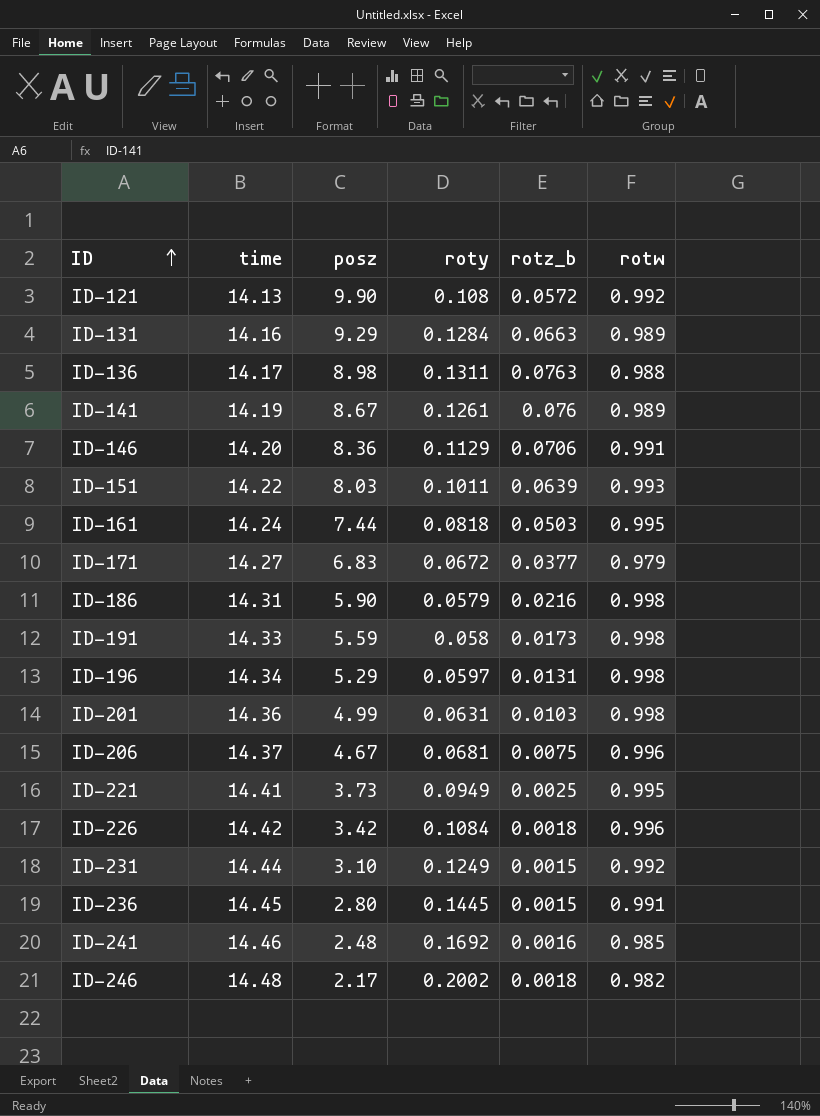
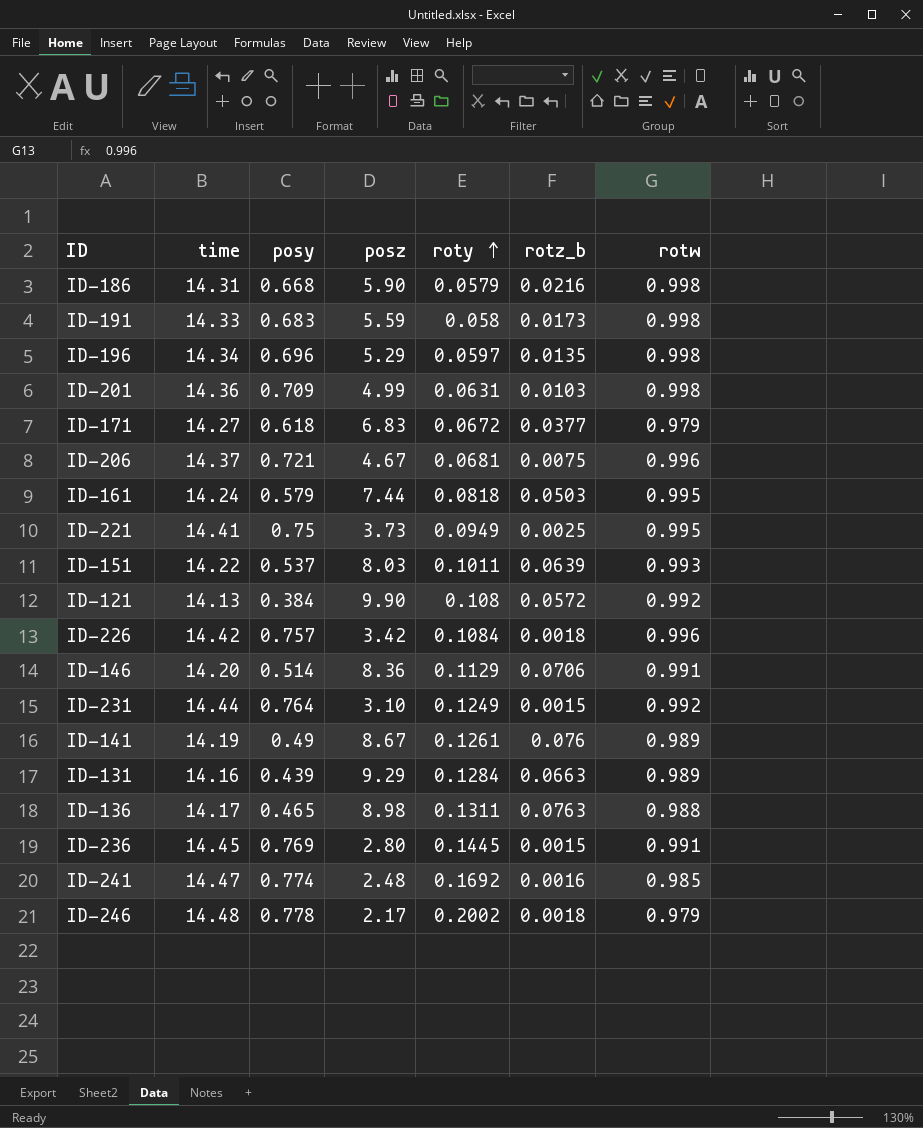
row order: ID ascending -> roty ascending
column posy | position: none -> 3
ID-196 | rotz_b: 0.0131 -> 0.0135
ID-241 | time: 14.46 -> 14.47
ID-246 | rotw: 0.982 -> 0.979

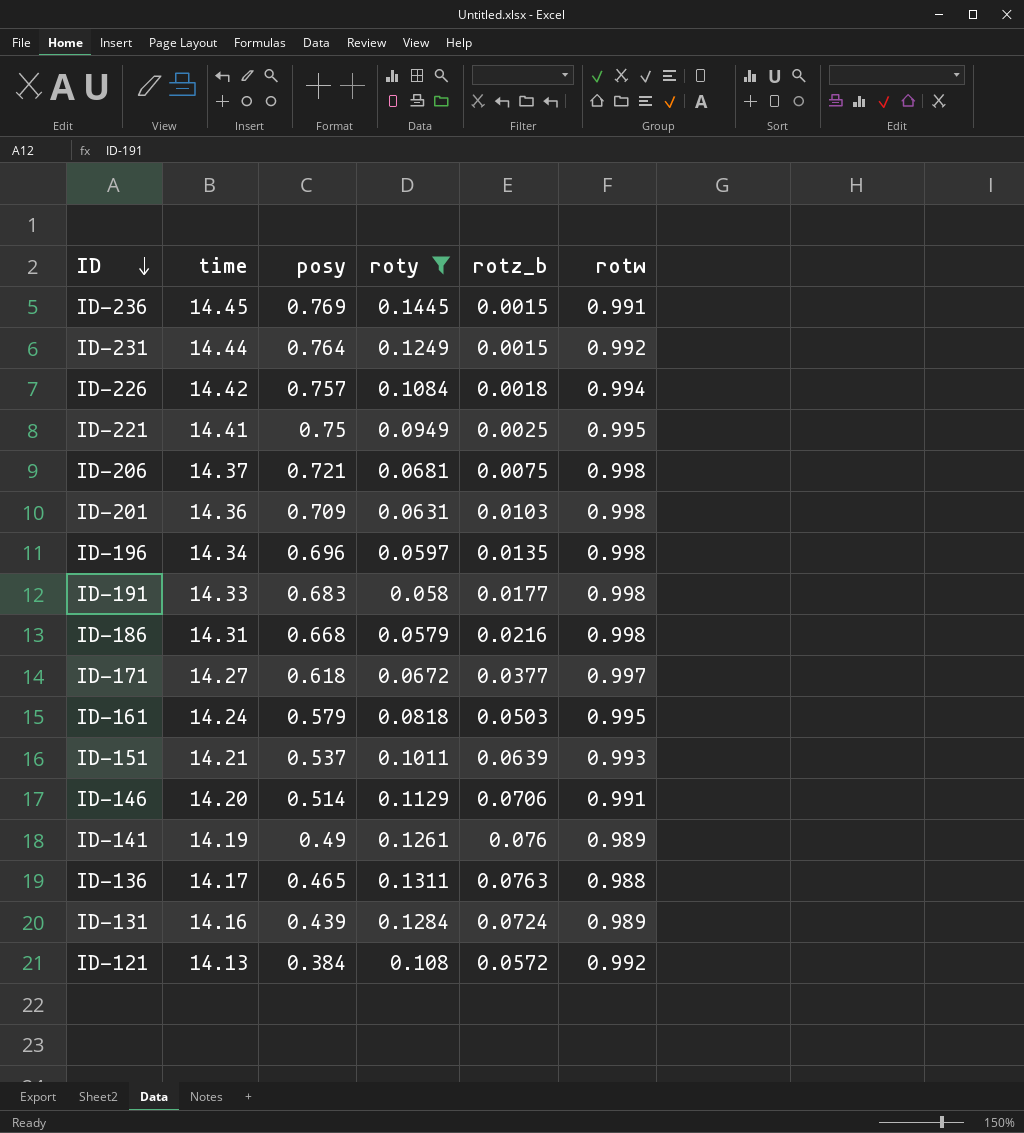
filter: none -> roty <= 0.1445
row order: roty ascending -> ID descending
column posz | position: 4 -> none
ID-226 | rotw: 0.996 -> 0.994
ID-206 | rotw: 0.996 -> 0.998
ID-191 | rotz_b: 0.0173 -> 0.0177
ID-171 | rotw: 0.979 -> 0.997
ID-151 | time: 14.22 -> 14.21
ID-131 | rotz_b: 0.0663 -> 0.0724

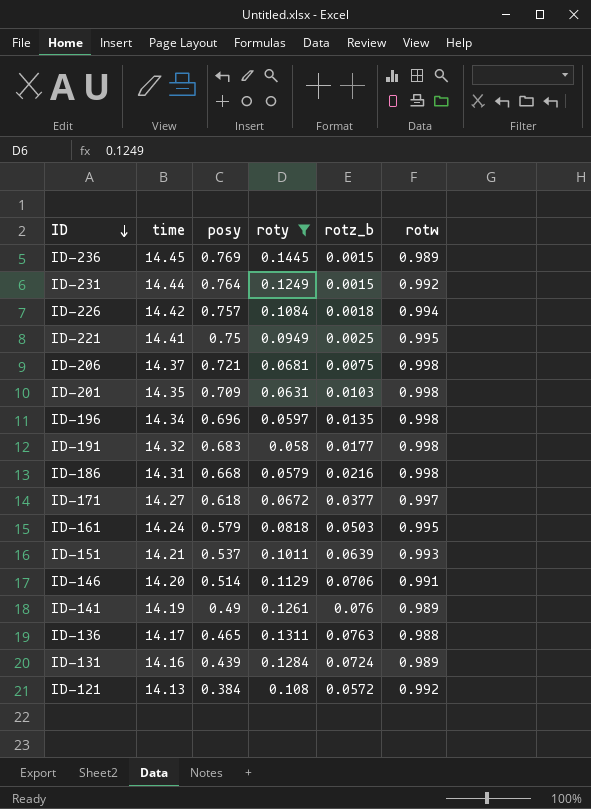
ID-236 | rotw: 0.991 -> 0.989
ID-201 | time: 14.36 -> 14.35
ID-191 | time: 14.33 -> 14.32

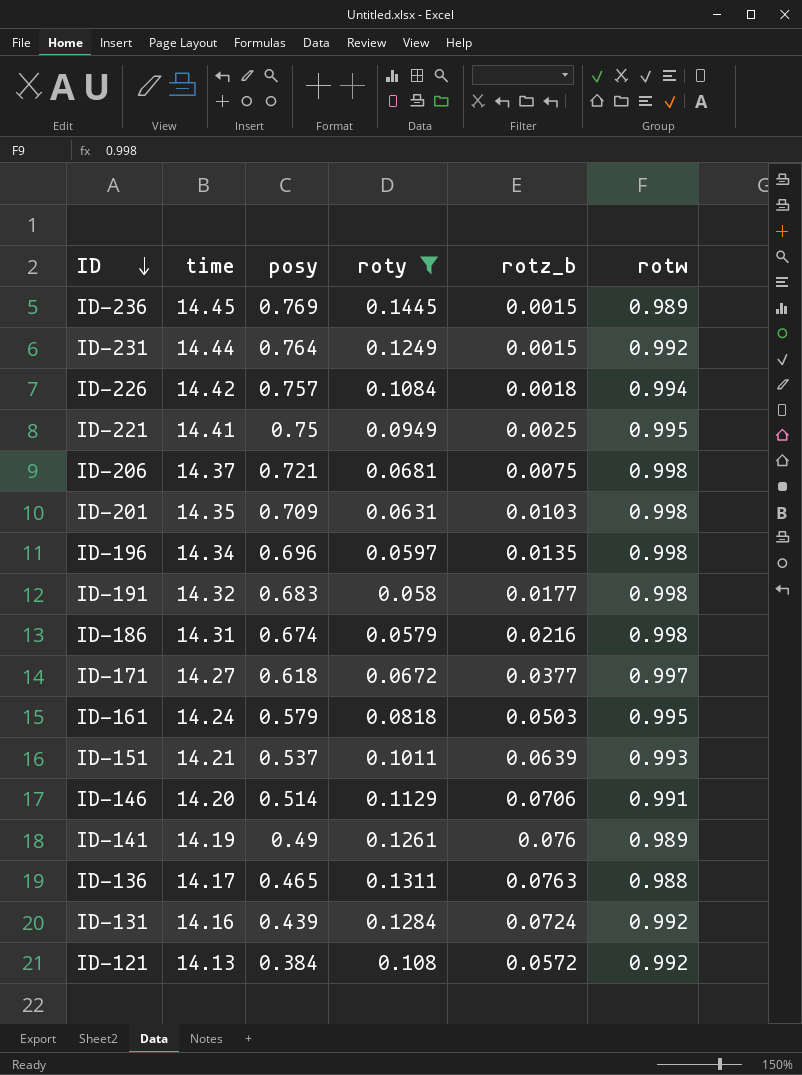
ID-186 | posy: 0.668 -> 0.674
ID-131 | rotw: 0.989 -> 0.992

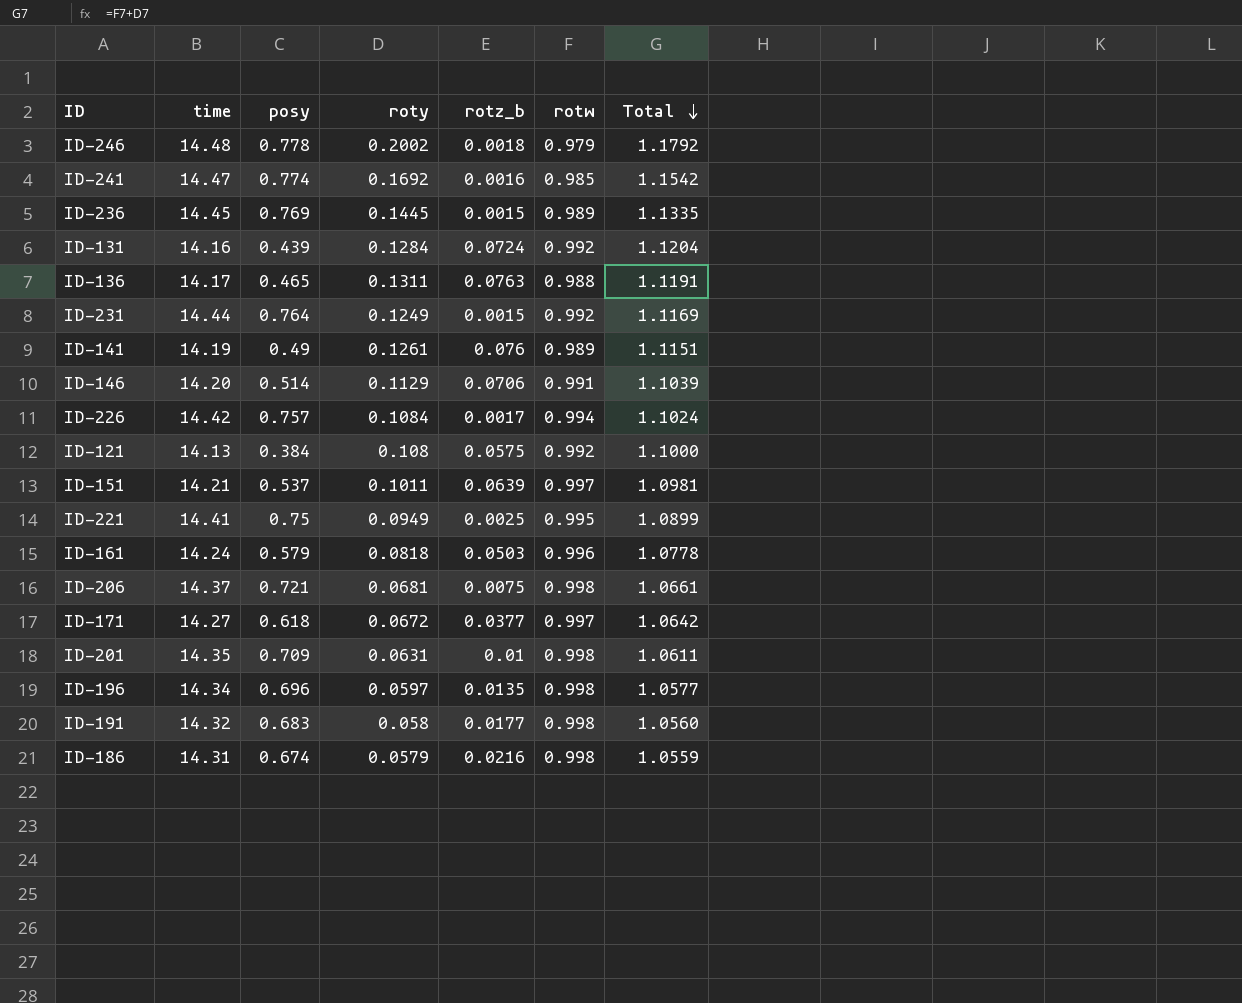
filter: roty <= 0.1445 -> none
row order: ID descending -> Total descending
column Total | formula: none -> [roty] + [rotw]
ID-226 | rotz_b: 0.0018 -> 0.0017
ID-121 | rotz_b: 0.0572 -> 0.0575
ID-151 | rotw: 0.993 -> 0.997
ID-161 | rotw: 0.995 -> 0.996
ID-201 | rotz_b: 0.0103 -> 0.01

